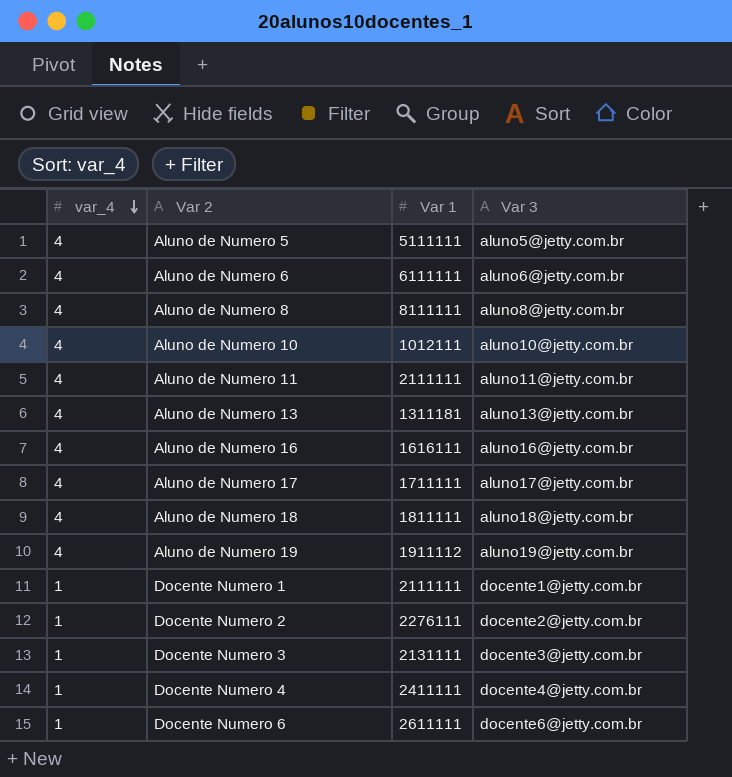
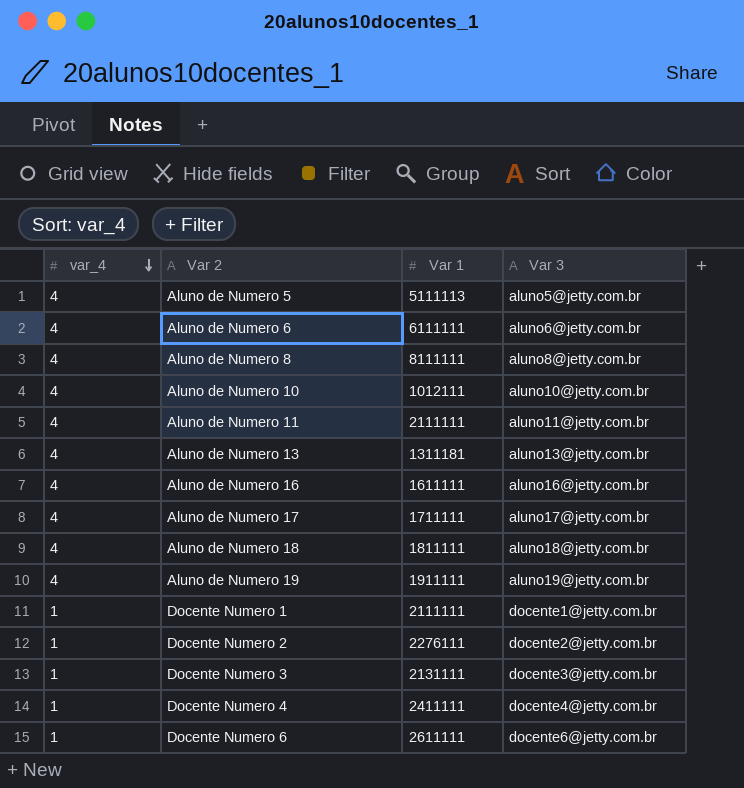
Aluno de Numero 5 | Var 1: 5111111 -> 5111113
Aluno de Numero 16 | Var 1: 1616111 -> 1611111
Aluno de Numero 19 | Var 1: 1911112 -> 1911111

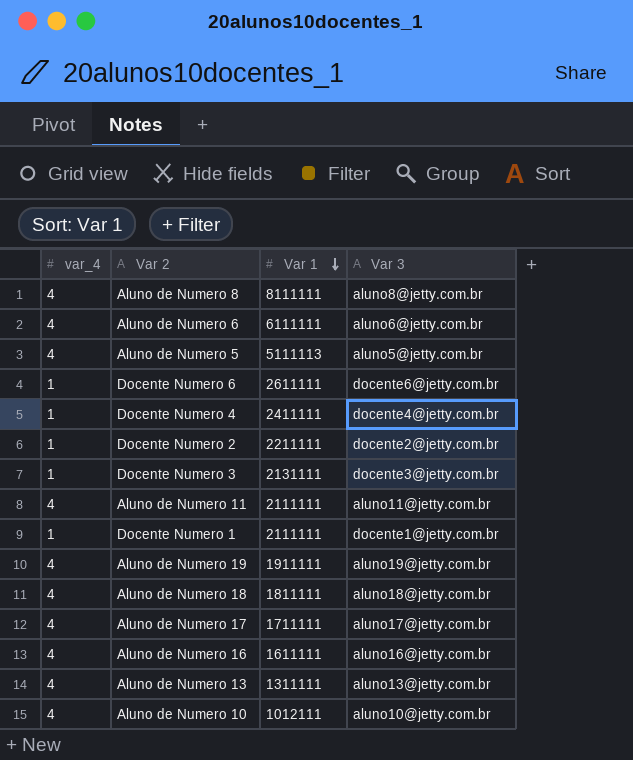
row order: var_4 descending -> Var 1 descending
Docente Numero 2 | Var 1: 2276111 -> 2211111
Aluno de Numero 13 | Var 1: 1311181 -> 1311111

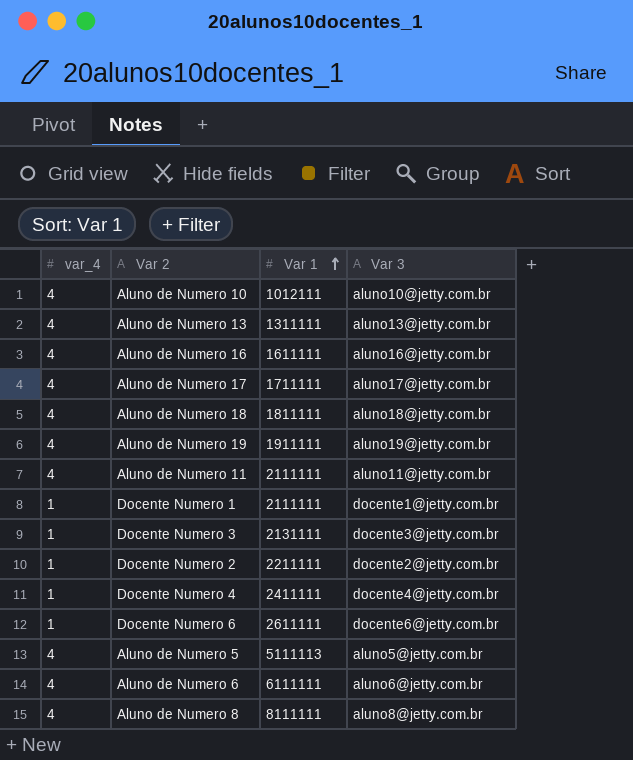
row order: Var 1 descending -> Var 1 ascending

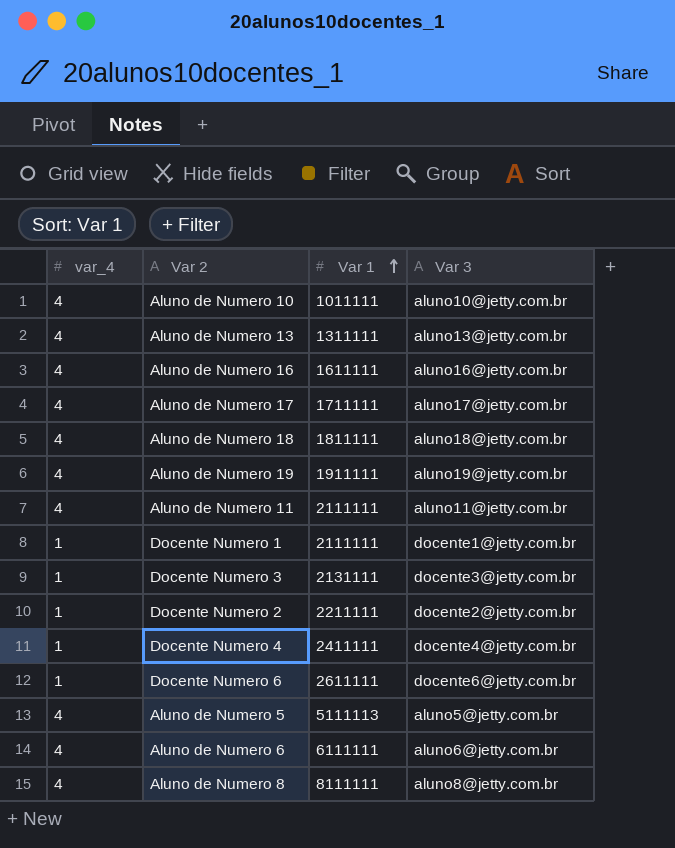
Aluno de Numero 10 | Var 1: 1012111 -> 1011111

